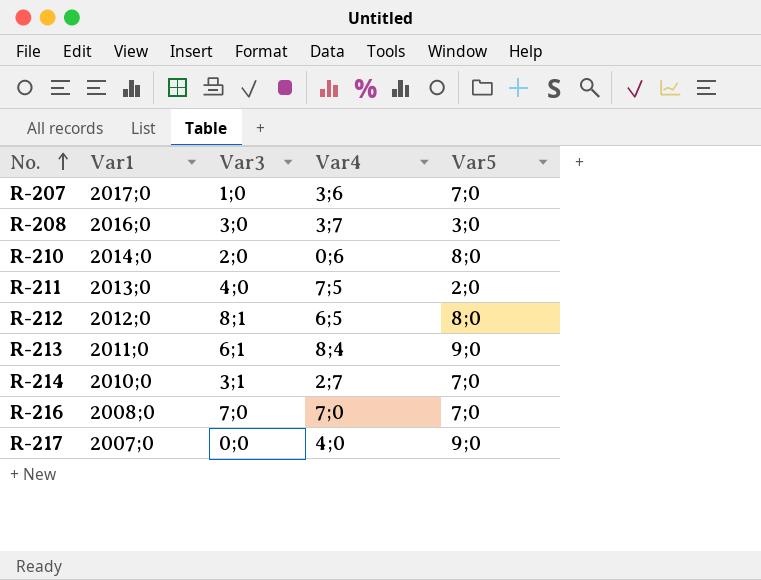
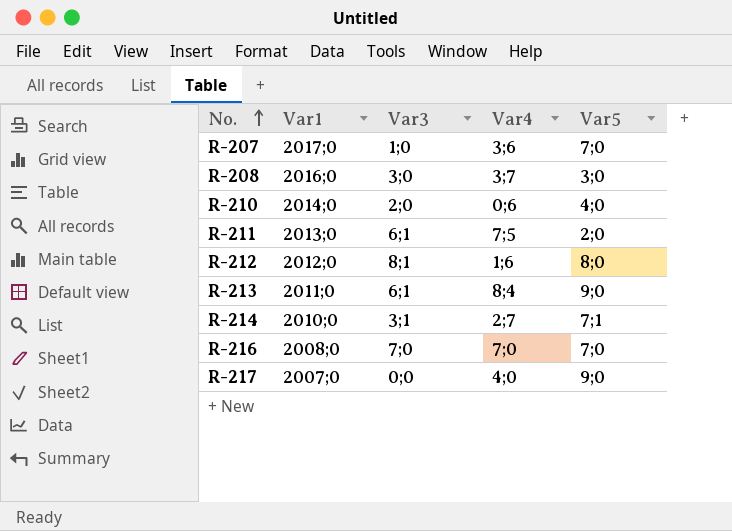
R-210 | Var5: 8;0 -> 4;0
R-211 | Var3: 4;0 -> 6;1
R-212 | Var4: 6;5 -> 1;6
R-214 | Var5: 7;0 -> 7;1

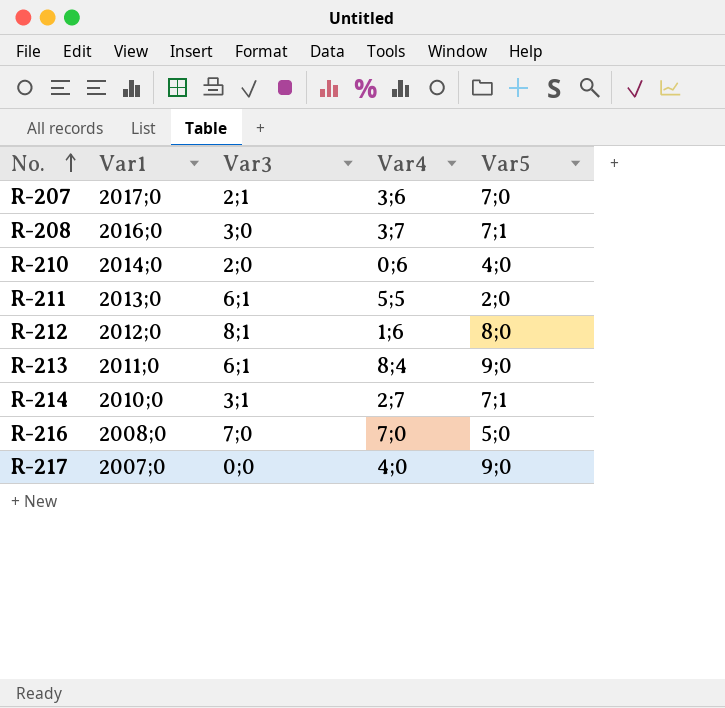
R-207 | Var3: 1;0 -> 2;1
R-208 | Var5: 3;0 -> 7;1
R-211 | Var4: 7;5 -> 5;5
R-216 | Var5: 7;0 -> 5;0

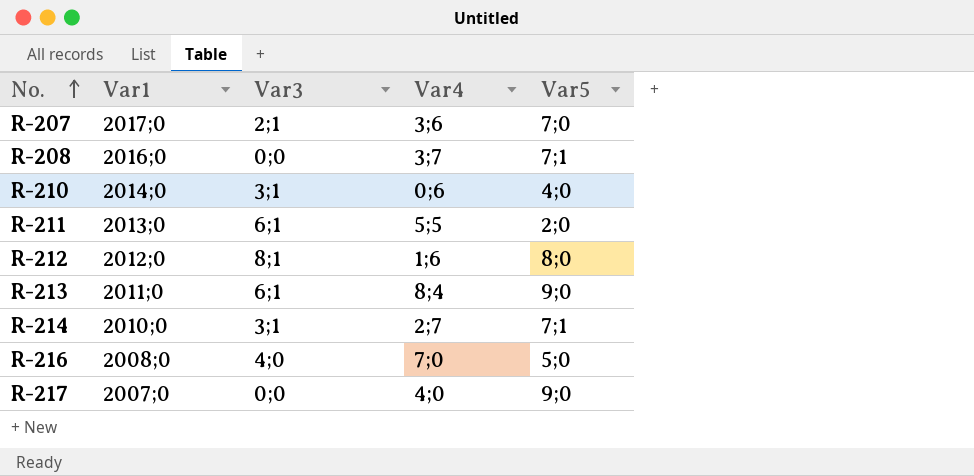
R-208 | Var3: 3;0 -> 0;0
R-210 | Var3: 2;0 -> 3;1
R-216 | Var3: 7;0 -> 4;0

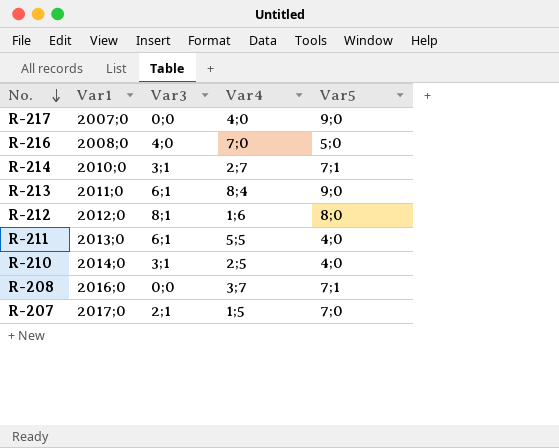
row order: No. ascending -> No. descending
R-211 | Var5: 2;0 -> 4;0
R-210 | Var4: 0;6 -> 2;5
R-207 | Var4: 3;6 -> 1;5

